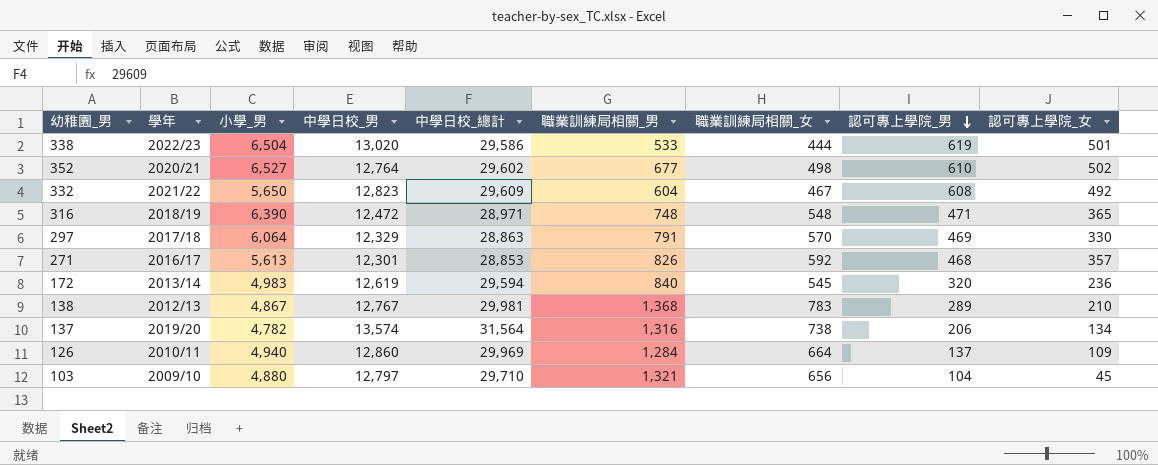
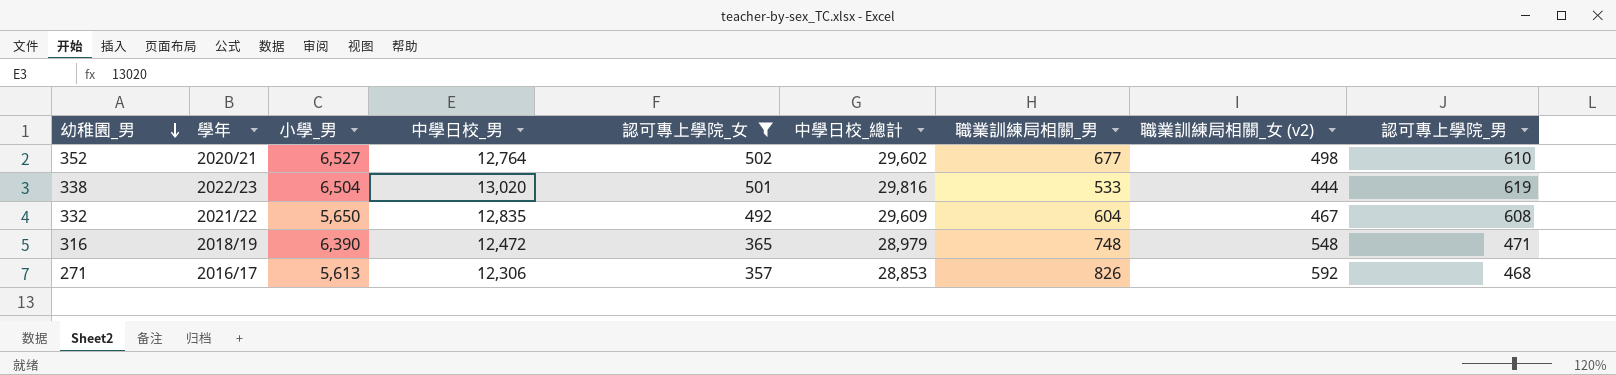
filter: none -> 認可專上學院_女 >= 357
row order: 認可專上學院_男 descending -> 幼稚園_男 descending
column 認可專上學院_女 | position: 9 -> 5
column name: 職業訓練局相關_女 -> 職業訓練局相關_女 (v2)
338 | 中學日校_總計: 29,586 -> 29,816
332 | 中學日校_男: 12,823 -> 12,835
316 | 中學日校_總計: 28,971 -> 28,979
271 | 中學日校_男: 12,301 -> 12,306

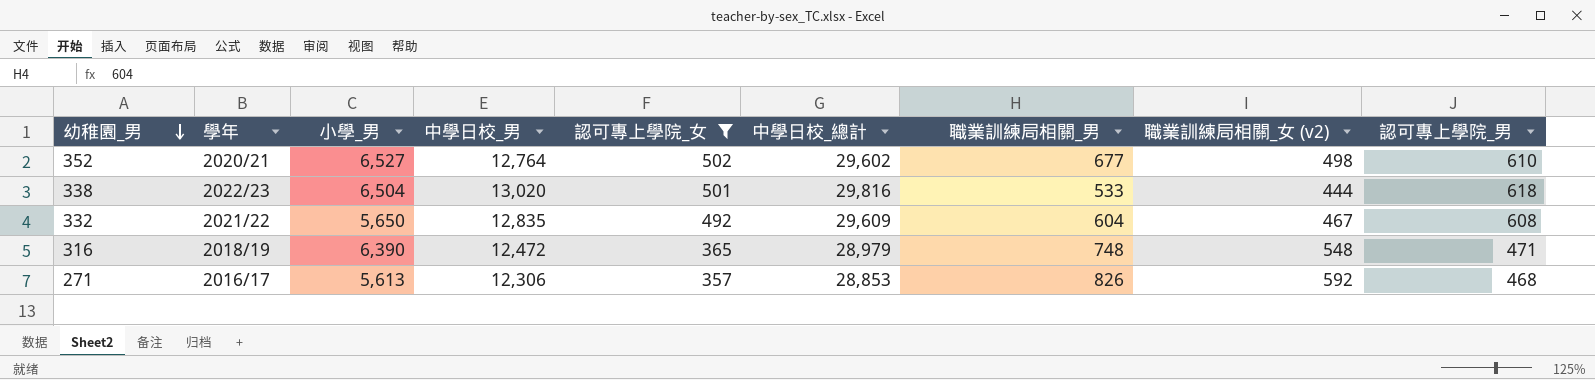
338 | 認可專上學院_男: 619 -> 618

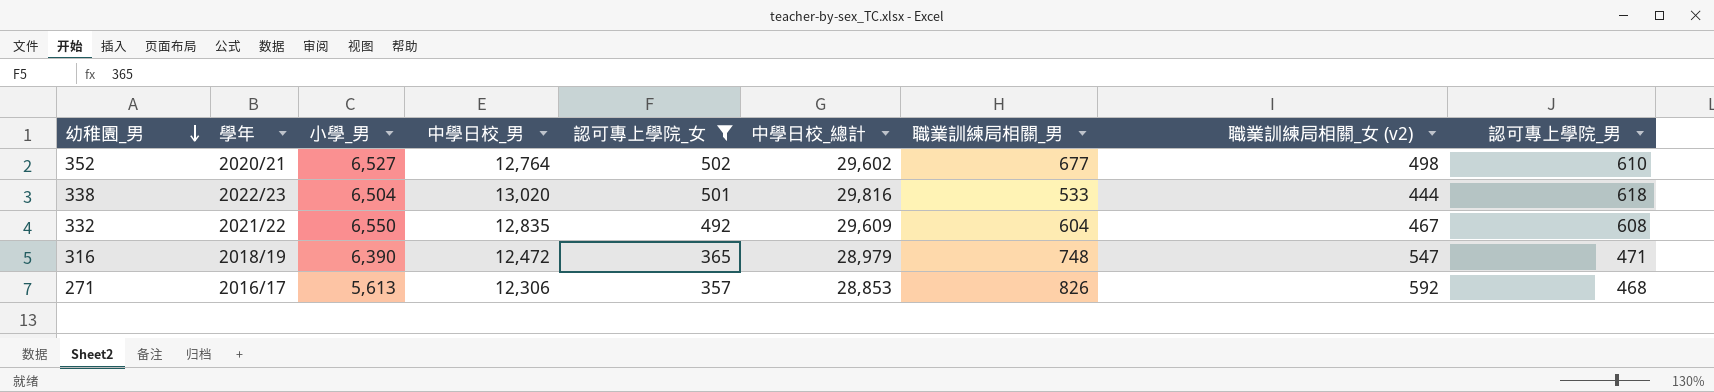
332 | 小學_男: 5,650 -> 6,550
316 | 職業訓練局相關_女 (v2): 548 -> 547

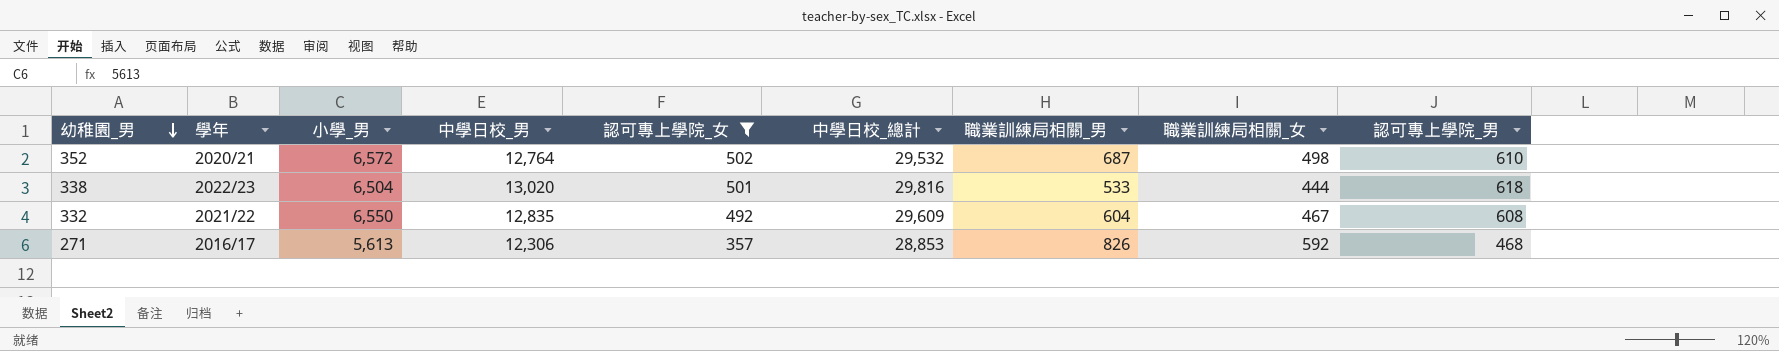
column name: 職業訓練局相關_女 (v2) -> 職業訓練局相關_女
row 316: 2018/19 | 6,390 | 12,472 | 365 | 28,979 | 748 | 547 | 471 -> none
352 | 小學_男: 6,527 -> 6,572
352 | 中學日校_總計: 29,602 -> 29,532
352 | 職業訓練局相關_男: 677 -> 687

